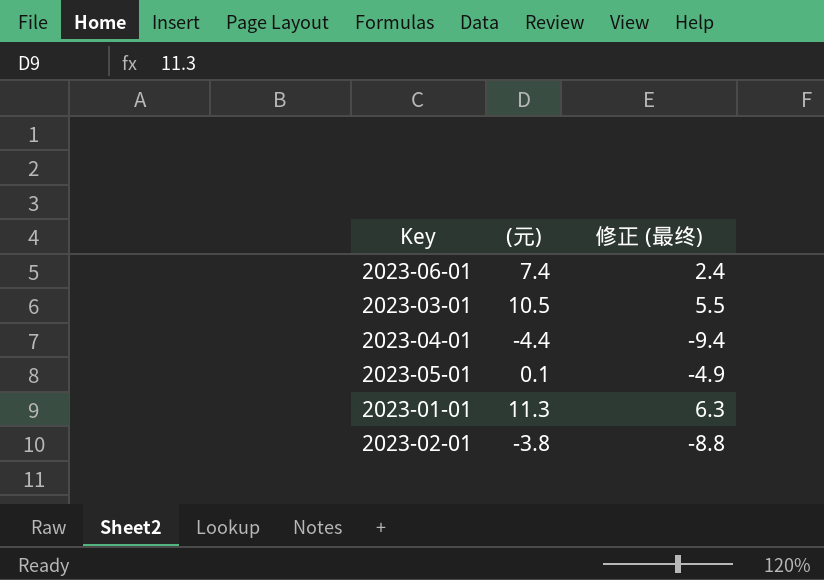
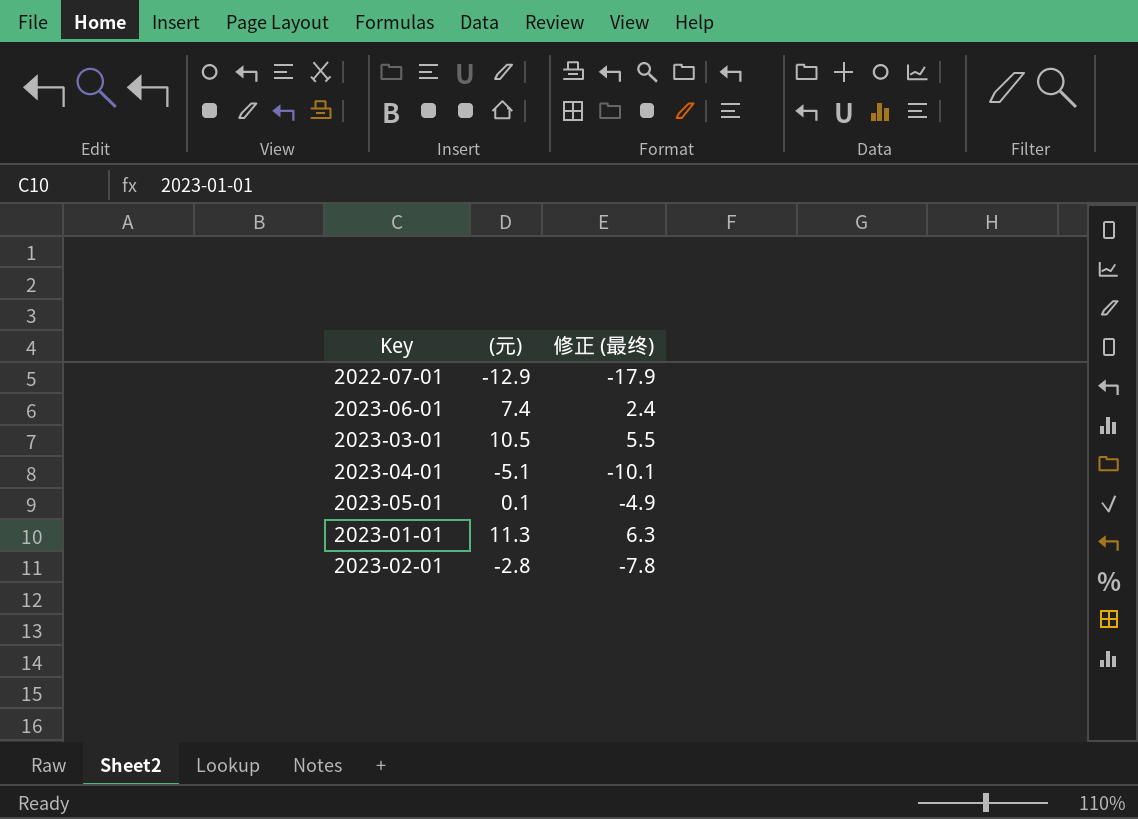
row 2022-07-01: none -> -12.9 | -17.9
2023-04-01 | (元): -4.4 -> -5.1
2023-04-01 | 修正 (最终): -9.4 -> -10.1
2023-02-01 | (元): -3.8 -> -2.8
2023-02-01 | 修正 (最终): -8.8 -> -7.8

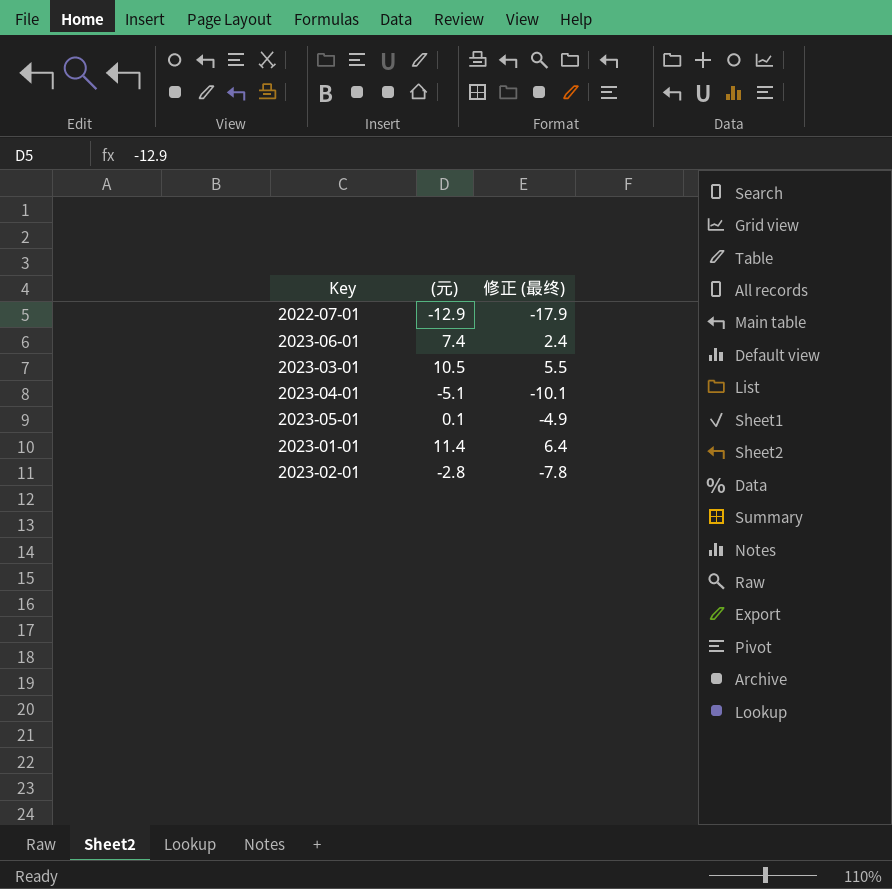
2023-01-01 | (元): 11.3 -> 11.4
2023-01-01 | 修正 (最终): 6.3 -> 6.4

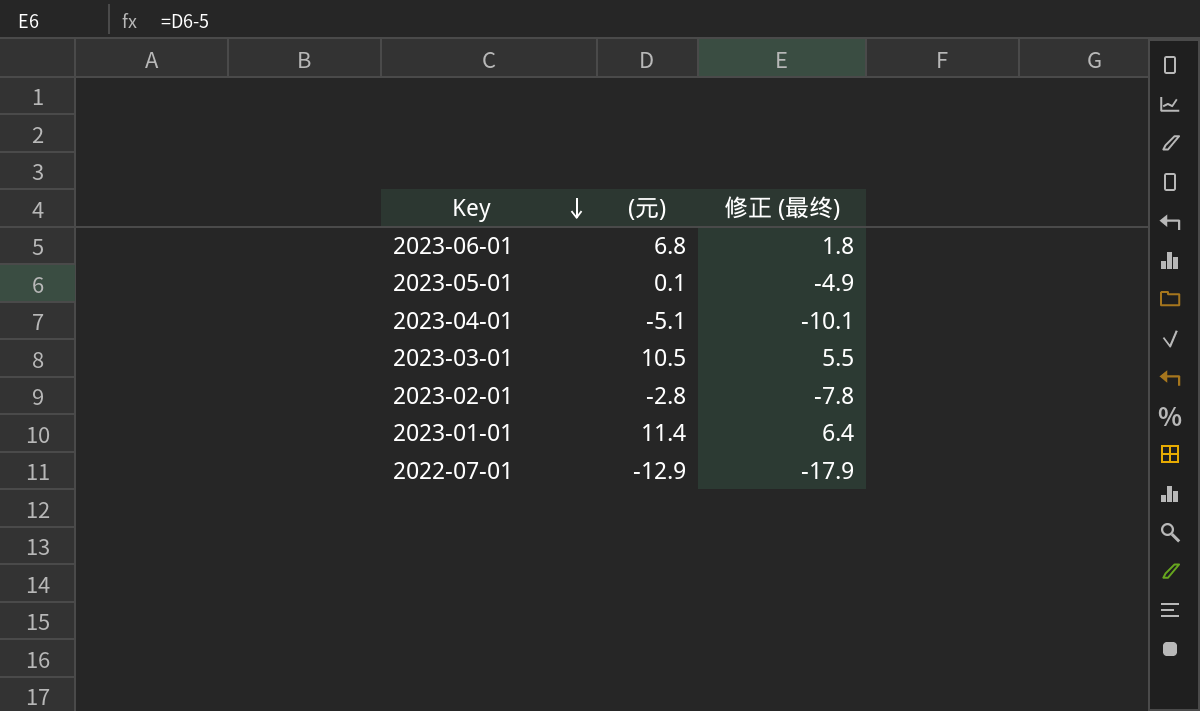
row order: none -> Key descending
2023-06-01 | (元): 7.4 -> 6.8
2023-06-01 | 修正 (最终): 2.4 -> 1.8

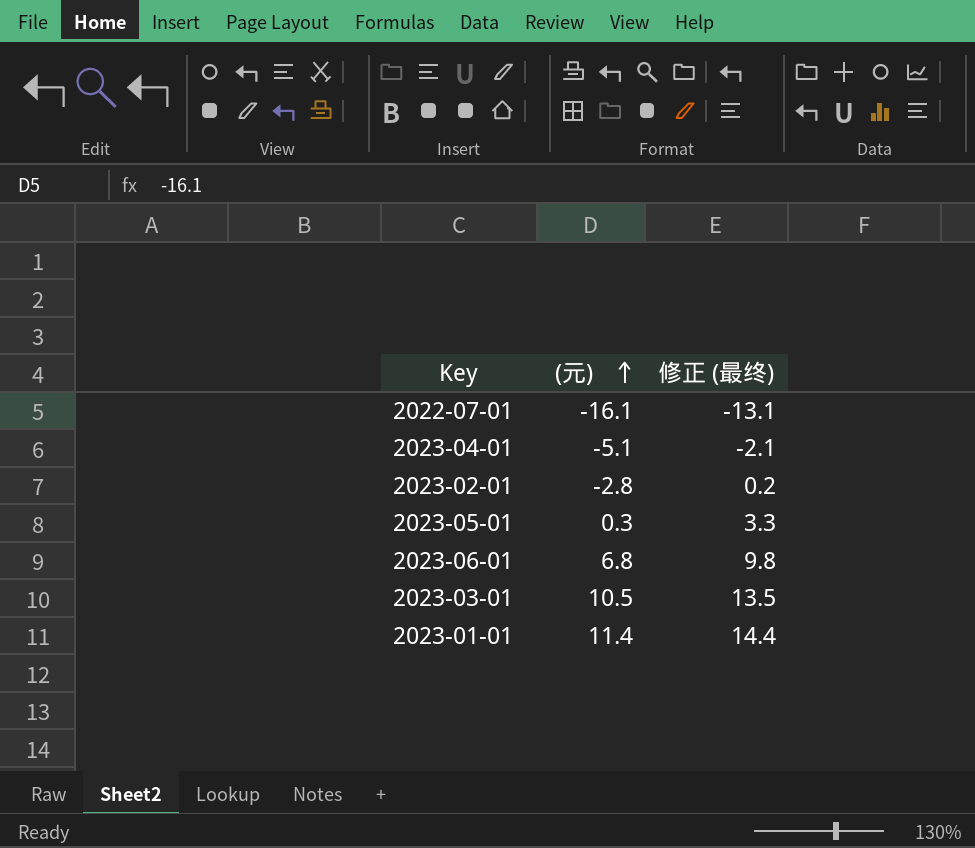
row order: Key descending -> (元) ascending
column 修正 (最终) | formula: [(元)] - 5 -> [(元)] + 3
2022-07-01 | (元): -12.9 -> -16.1
2023-05-01 | (元): 0.1 -> 0.3

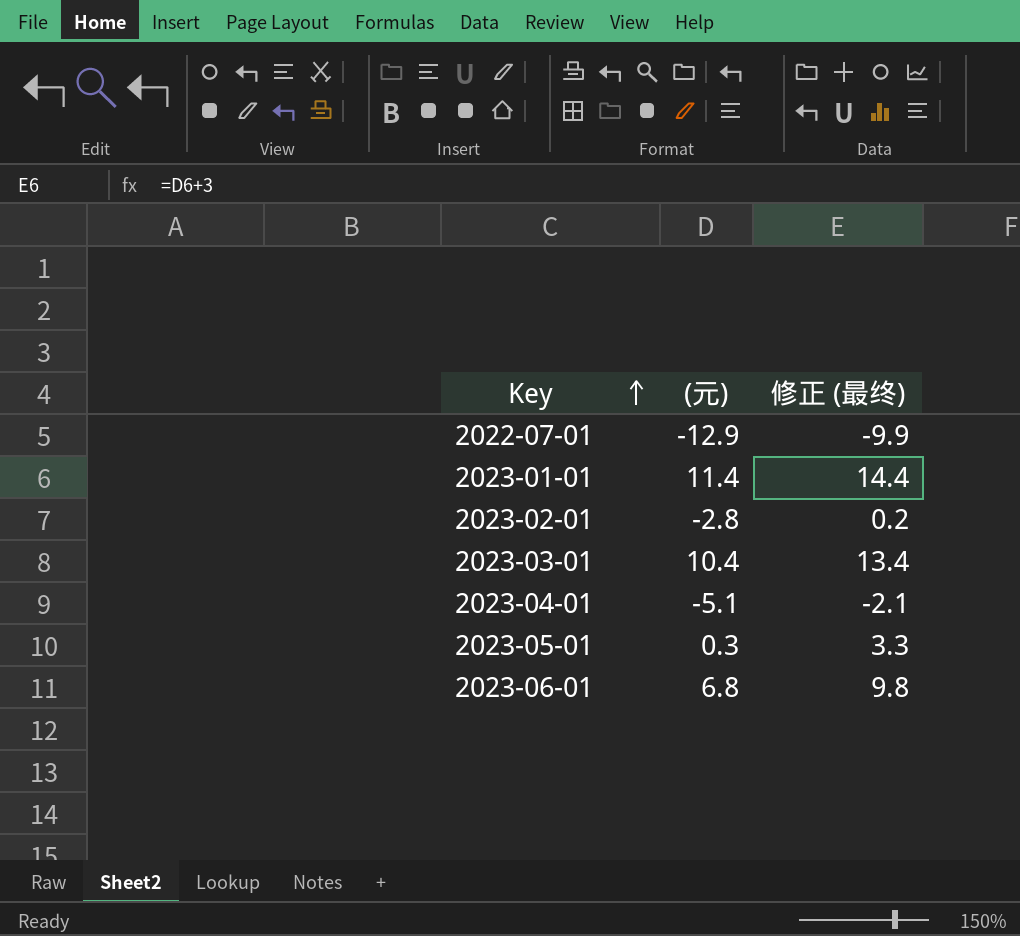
row order: (元) ascending -> Key ascending
2022-07-01 | (元): -16.1 -> -12.9
2022-07-01 | 修正 (最终): -13.1 -> -9.9
2023-03-01 | (元): 10.5 -> 10.4
2023-03-01 | 修正 (最终): 13.5 -> 13.4

